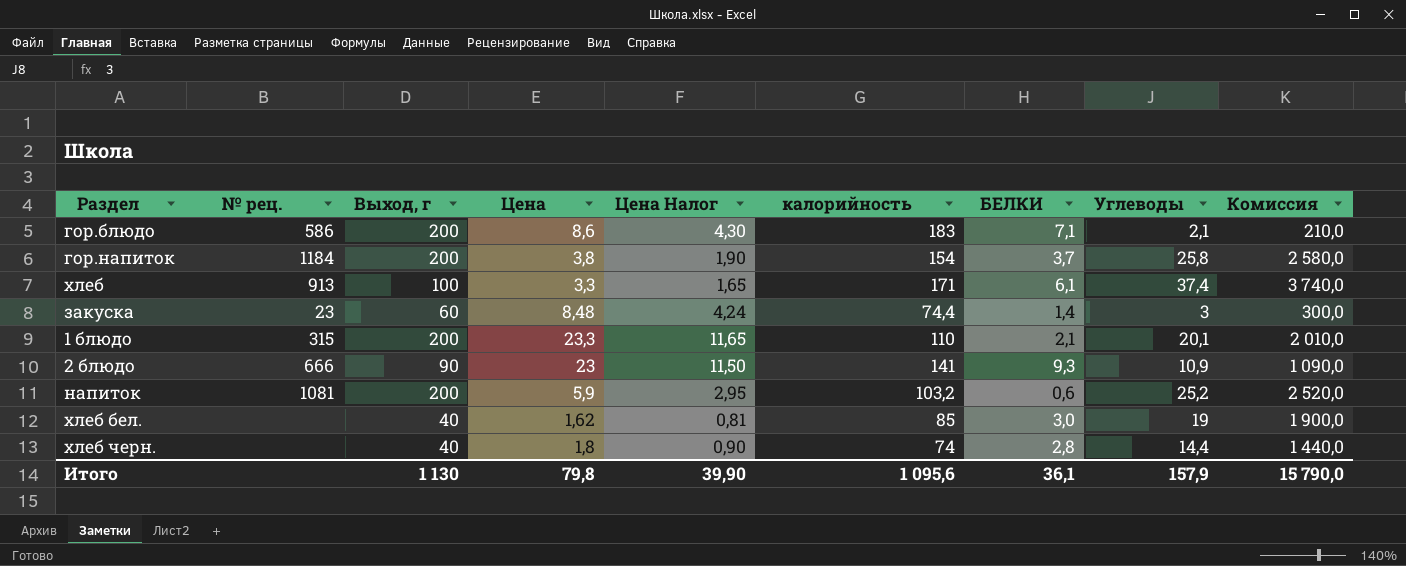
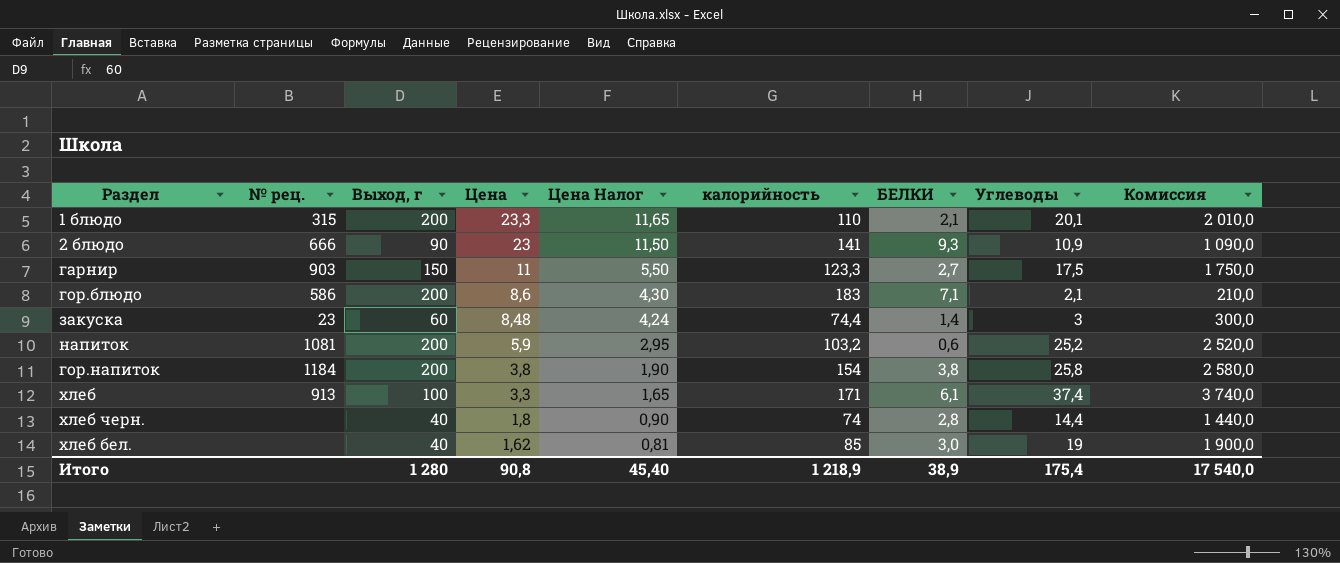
row order: none -> Цена descending
row гарнир: none -> 903 | 150 | 11 | 5,50 | 123,3 | 2,7 | 17,5 | 1 750,0
гор.напиток | БЕЛКИ: 3,7 -> 3,8
Итого | Выход, г: 1 130 -> 1 280
Итого | Цена: 79,8 -> 90,8
Итого | Цена Налог: 39,90 -> 45,40
Итого | калорийность: 1 095,6 -> 1 218,9
Итого | БЕЛКИ: 36,1 -> 38,9
Итого | Углеводы: 157,9 -> 175,4
Итого | Комиссия: 15 790,0 -> 17 540,0

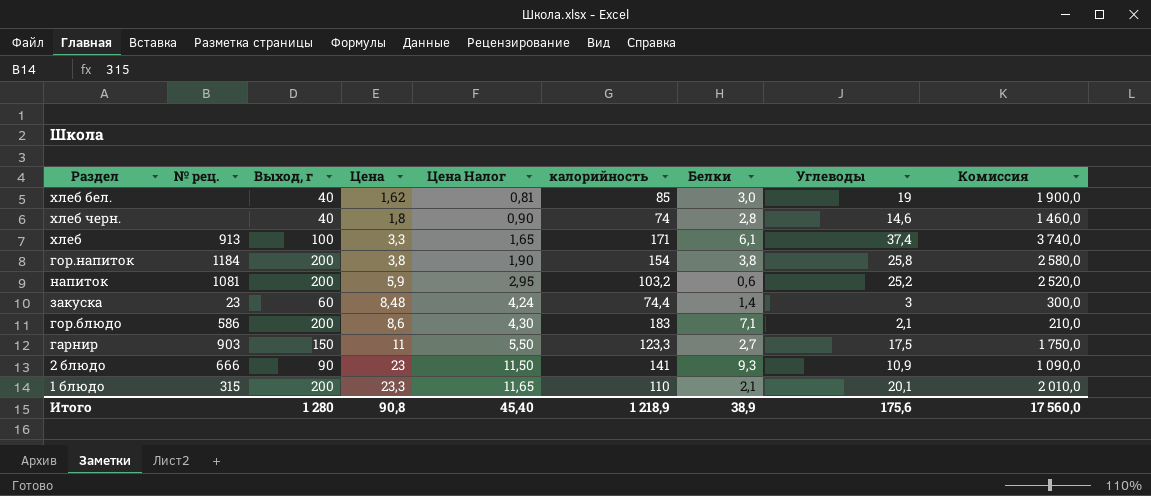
row order: Цена descending -> Цена ascending
column name: БЕЛКИ -> Белки
хлеб черн. | Углеводы: 14,4 -> 14,6
хлеб черн. | Комиссия: 1 440,0 -> 1 460,0
Итого | Углеводы: 175,4 -> 175,6
Итого | Комиссия: 17 540,0 -> 17 560,0

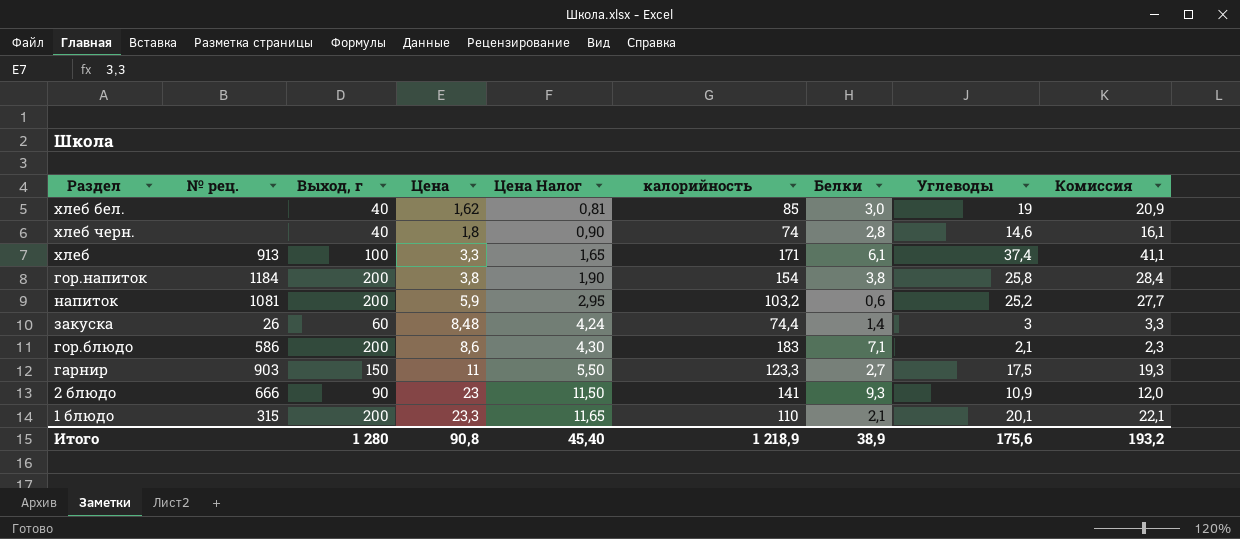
column Комиссия | formula: [Углеводы] * 100 -> [Углеводы] * 1,1
закуска | № рец.: 23 -> 26
Итого | Комиссия: 17 560,0 -> 193,2

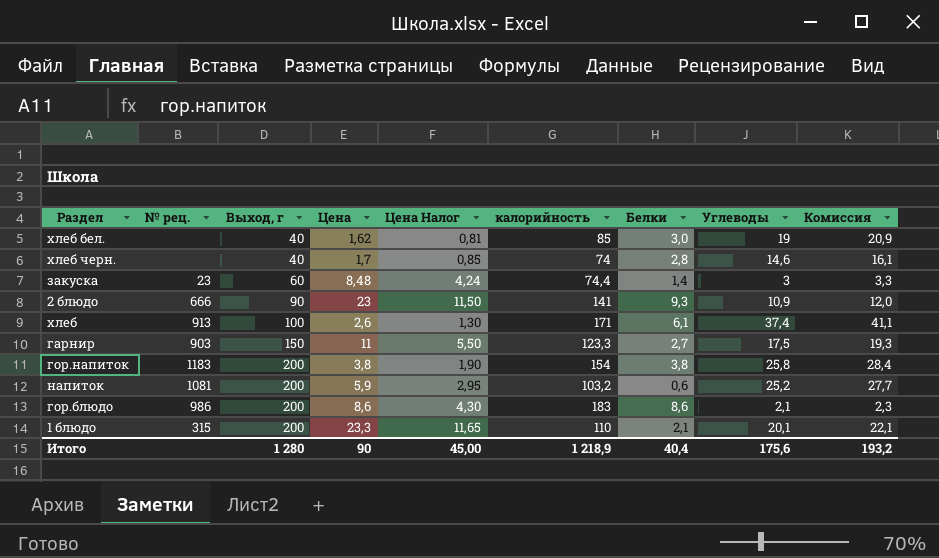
row order: Цена ascending -> Выход, г ascending
хлеб черн. | Цена: 1,8 -> 1,7
хлеб черн. | Цена Налог: 0,90 -> 0,85
закуска | № рец.: 26 -> 23
хлеб | Цена: 3,3 -> 2,6
хлеб | Цена Налог: 1,65 -> 1,30
гор.напиток | № рец.: 1184 -> 1183
гор.блюдо | № рец.: 586 -> 986
гор.блюдо | Белки: 7,1 -> 8,6
Итого | Цена: 90,8 -> 90
Итого | Цена Налог: 45,40 -> 45,00
Итого | Белки: 38,9 -> 40,4

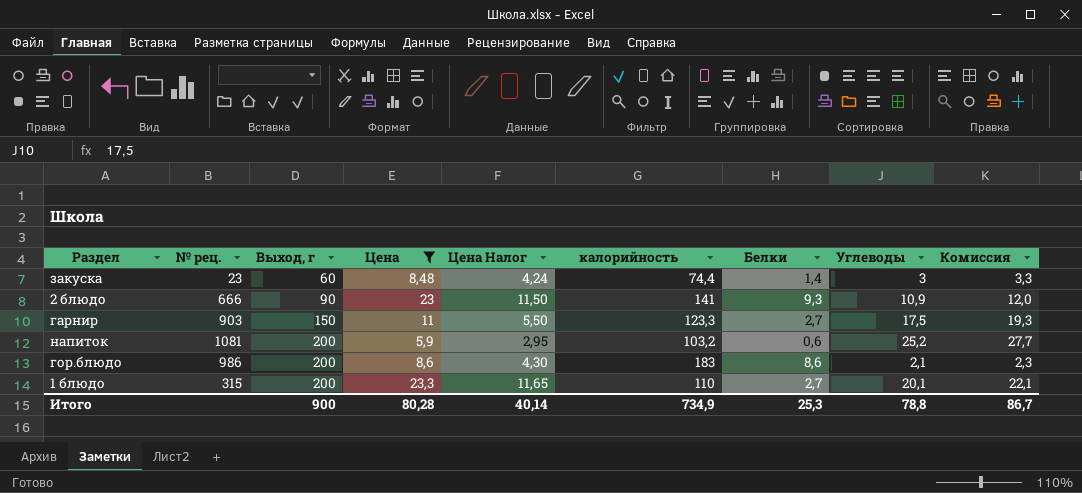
filter: none -> Цена >= 5,9
1 блюдо | Белки: 2,1 -> 2,7
Итого | Выход, г: 1 280 -> 900
Итого | Цена: 90 -> 80,28
Итого | Цена Налог: 45,00 -> 40,14
Итого | калорийность: 1 218,9 -> 734,9
Итого | Белки: 40,4 -> 25,3
Итого | Углеводы: 175,6 -> 78,8
Итого | Комиссия: 193,2 -> 86,7

